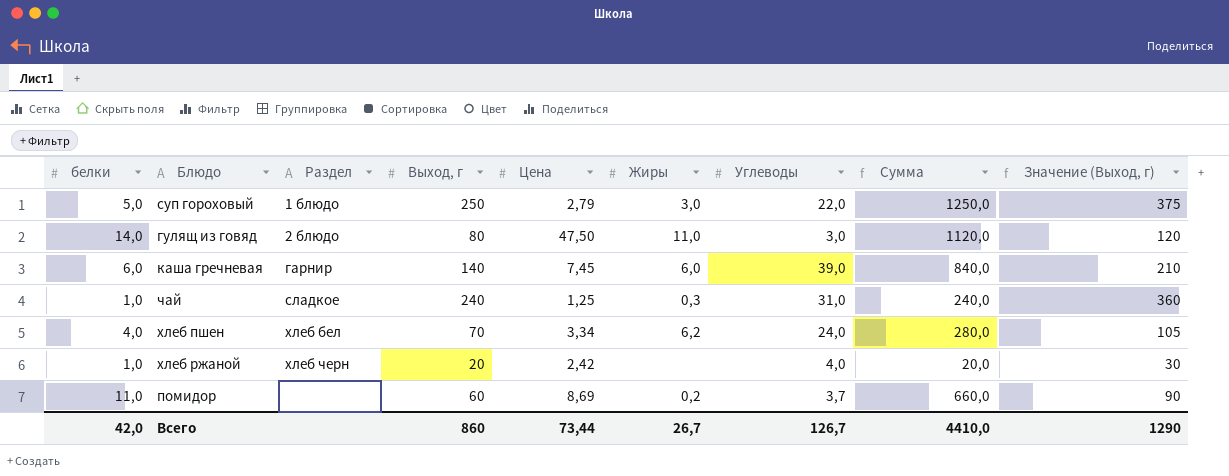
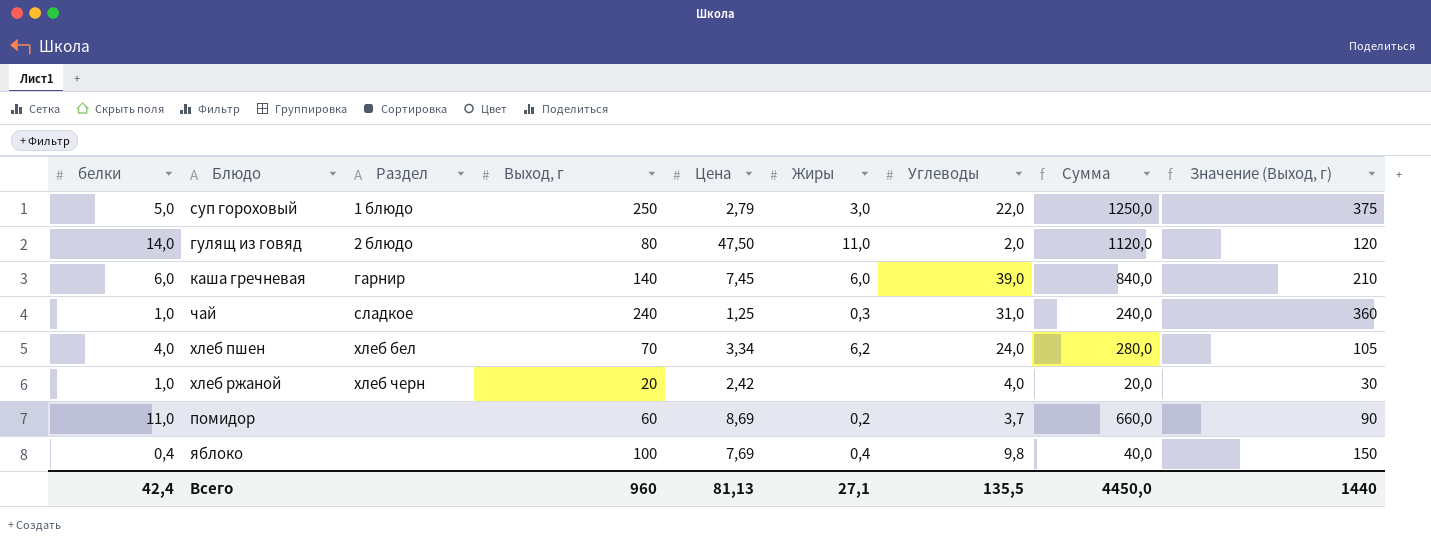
гулящ из говяд | Углеводы: 3,0 -> 2,0
row яблоко: none -> 0,4 | none | 100 | 7,69 | 0,4 | 9,8 | 40,0 | 150
Всего | белки: 42,0 -> 42,4
Всего | Выход, г: 860 -> 960
Всего | Цена: 73,44 -> 81,13
Всего | Жиры: 26,7 -> 27,1
Всего | Углеводы: 126,7 -> 135,5
Всего | Сумма: 4410,0 -> 4450,0
Всего | Значение (Выход, г): 1290 -> 1440

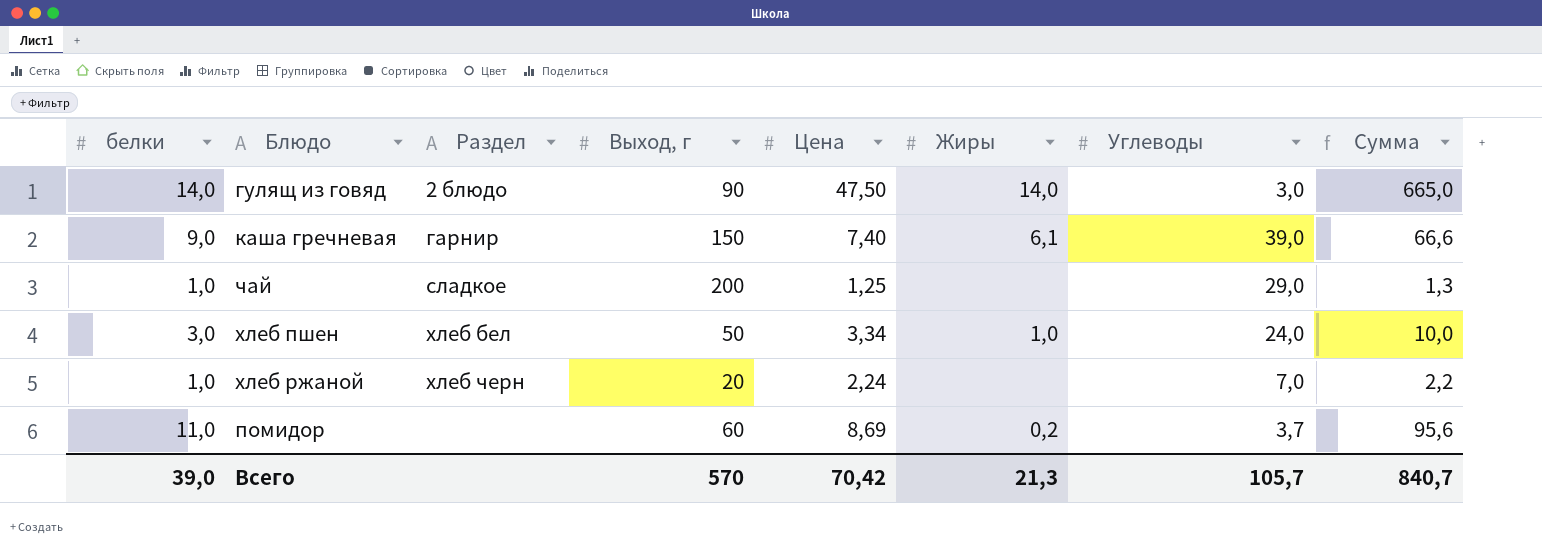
column Значение (Выход, г) | formula: [Выход, г] * 1,5 -> none
column Сумма | formula: [белки] * [Выход, г] -> [белки] * [Цена]
row суп гороховый: 5,0 | 1 блюдо | 250 | 2,79 | 3,0 | 22,0 | 1250,0 | 375 -> none
row яблоко: 0,4 | none | 100 | 7,69 | 0,4 | 9,8 | 40,0 | 150 -> none
гулящ из говяд | Выход, г: 80 -> 90
гулящ из говяд | Жиры: 11,0 -> 14,0
гулящ из говяд | Углеводы: 2,0 -> 3,0
каша гречневая | белки: 6,0 -> 9,0
каша гречневая | Выход, г: 140 -> 150
каша гречневая | Цена: 7,45 -> 7,40
каша гречневая | Жиры: 6,0 -> 6,1
чай | Выход, г: 240 -> 200
чай | Жиры: 0,3 -> none
чай | Углеводы: 31,0 -> 29,0
хлеб пшен | белки: 4,0 -> 3,0
хлеб пшен | Выход, г: 70 -> 50
хлеб пшен | Жиры: 6,2 -> 1,0
хлеб ржаной | Цена: 2,42 -> 2,24
хлеб ржаной | Углеводы: 4,0 -> 7,0
Всего | белки: 42,4 -> 39,0
Всего | Выход, г: 960 -> 570
Всего | Цена: 81,13 -> 70,42
Всего | Жиры: 27,1 -> 21,3
Всего | Углеводы: 135,5 -> 105,7
Всего | Сумма: 4450,0 -> 840,7

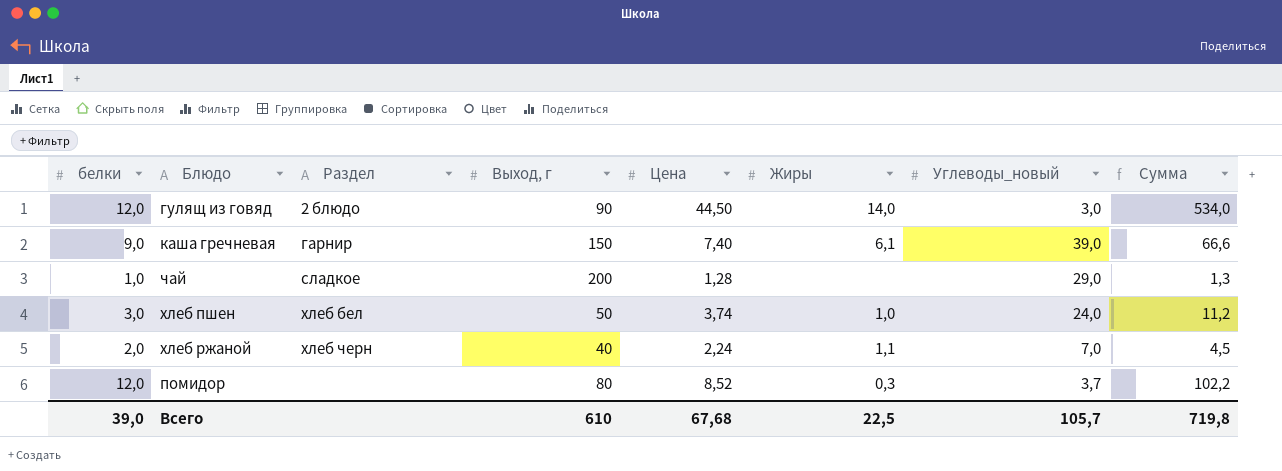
column name: Углеводы -> Углеводы_новый
гулящ из говяд | белки: 14,0 -> 12,0
гулящ из говяд | Цена: 47,50 -> 44,50
гулящ из говяд | Сумма: 665,0 -> 534,0
чай | Цена: 1,25 -> 1,28
хлеб пшен | Цена: 3,34 -> 3,74
хлеб пшен | Сумма: 10,0 -> 11,2
хлеб ржаной | белки: 1,0 -> 2,0
хлеб ржаной | Выход, г: 20 -> 40
хлеб ржаной | Жиры: none -> 1,1
хлеб ржаной | Сумма: 2,2 -> 4,5
помидор | белки: 11,0 -> 12,0
помидор | Выход, г: 60 -> 80
помидор | Цена: 8,69 -> 8,52
помидор | Жиры: 0,2 -> 0,3
помидор | Сумма: 95,6 -> 102,2
Всего | Выход, г: 570 -> 610
Всего | Цена: 70,42 -> 67,68
Всего | Жиры: 21,3 -> 22,5
Всего | Сумма: 840,7 -> 719,8

